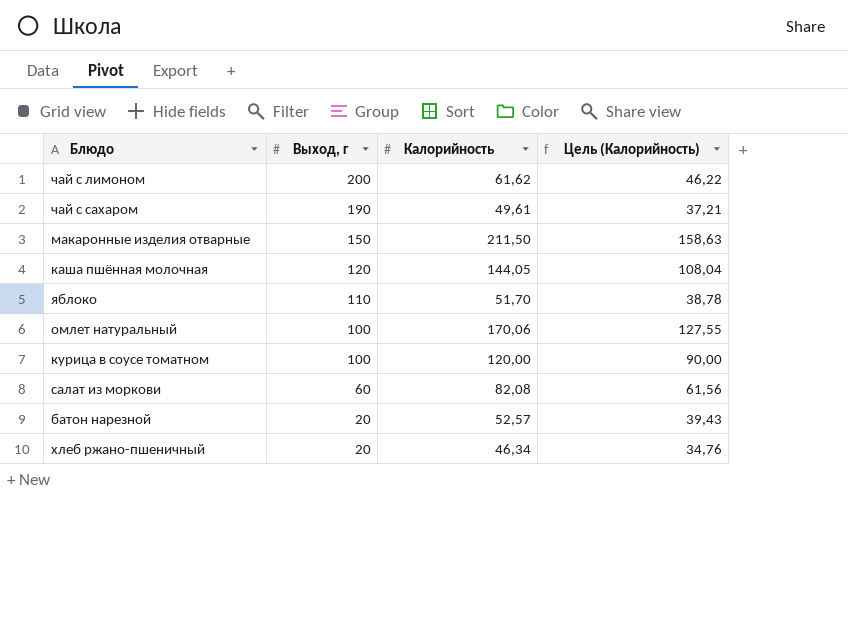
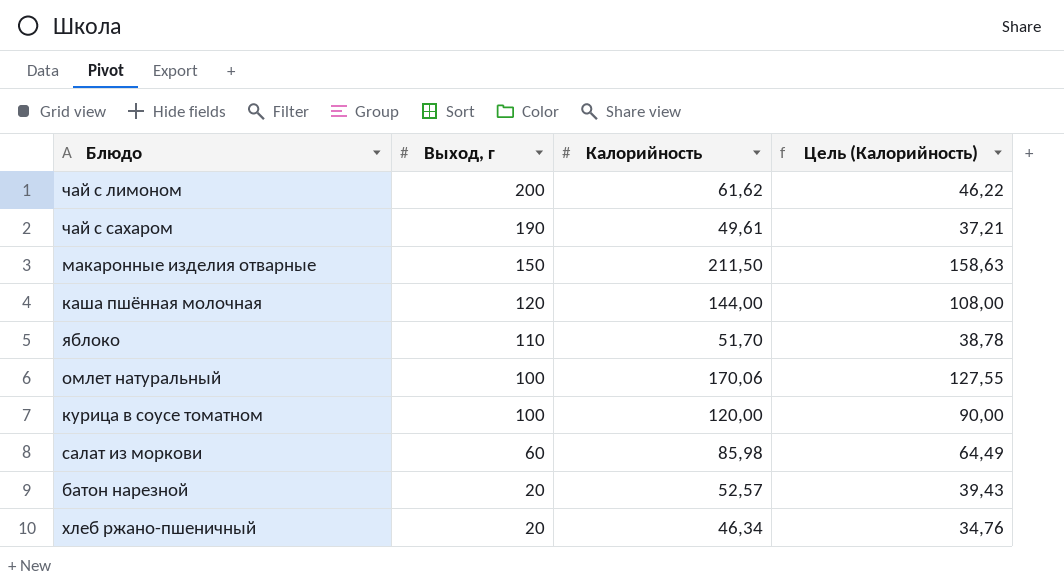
каша пшённая молочная | Калорийность: 144,05 -> 144,00
каша пшённая молочная | Цель (Калорийность): 108,04 -> 108,00
салат из моркови | Калорийность: 82,08 -> 85,98
салат из моркови | Цель (Калорийность): 61,56 -> 64,49

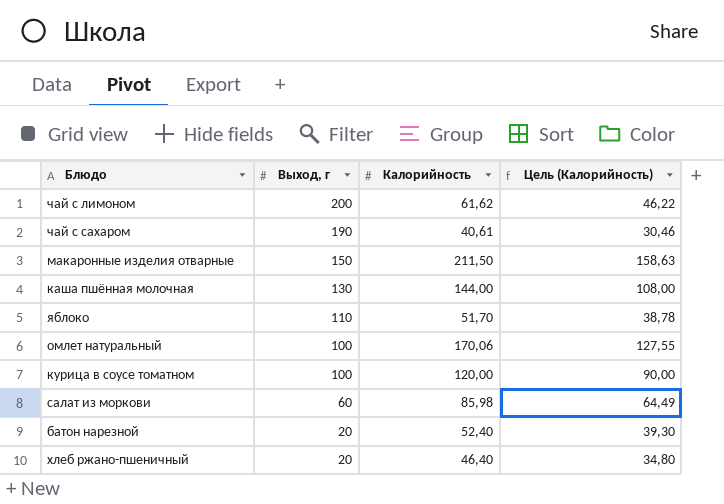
чай с сахаром | Калорийность: 49,61 -> 40,61
чай с сахаром | Цель (Калорийность): 37,21 -> 30,46
каша пшённая молочная | Выход, г: 120 -> 130
батон нарезной | Калорийность: 52,57 -> 52,40
батон нарезной | Цель (Калорийность): 39,43 -> 39,30
хлеб ржано-пшеничный | Калорийность: 46,34 -> 46,40
хлеб ржано-пшеничный | Цель (Калорийность): 34,76 -> 34,80

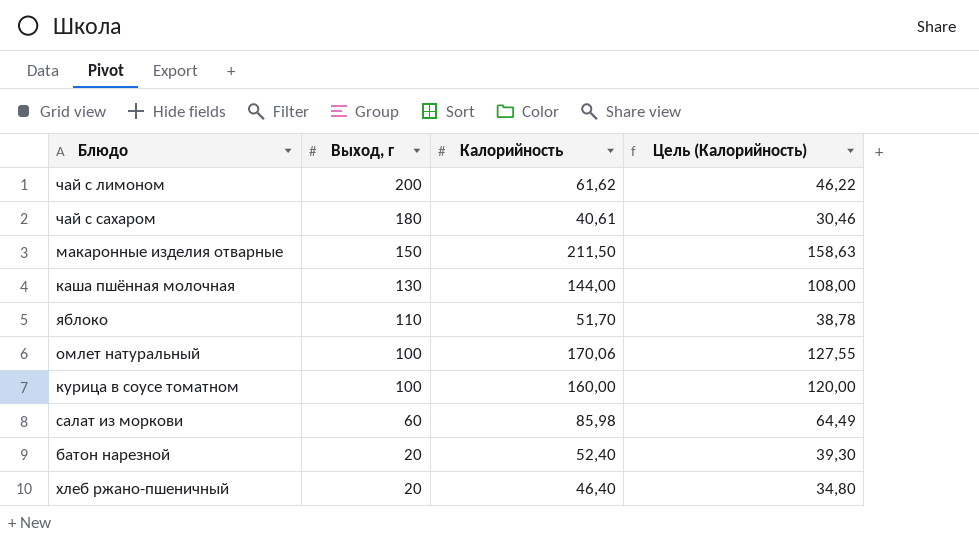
чай с сахаром | Выход, г: 190 -> 180
курица в соусе томатном | Калорийность: 120,00 -> 160,00
курица в соусе томатном | Цель (Калорийность): 90,00 -> 120,00

